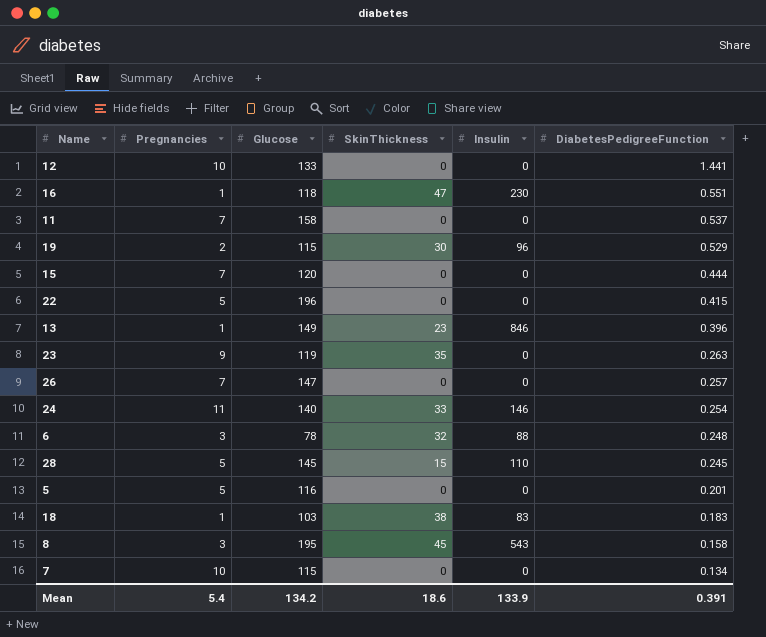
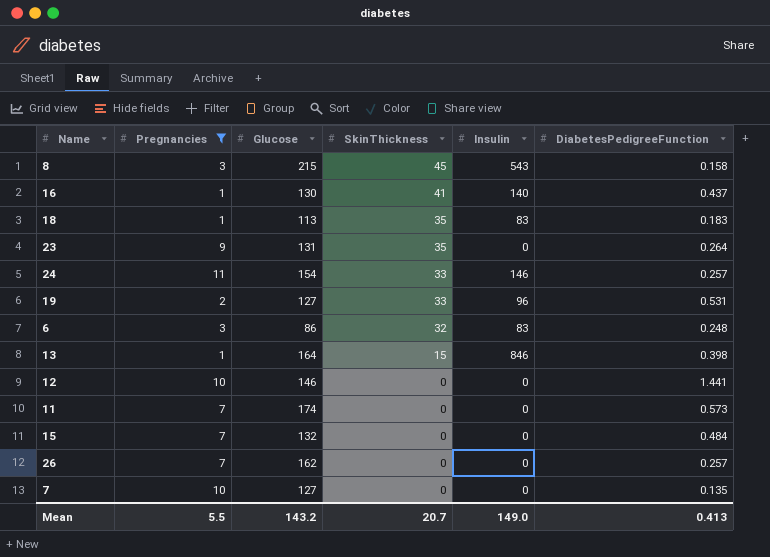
filter: none -> Pregnancies != 5
row order: DiabetesPedigreeFunction descending -> SkinThickness descending
8 | Glucose: 195 -> 215
16 | Glucose: 118 -> 130
16 | SkinThickness: 47 -> 41
16 | Insulin: 230 -> 140
16 | DiabetesPedigreeFunction: 0.551 -> 0.437
18 | Glucose: 103 -> 113
18 | SkinThickness: 38 -> 35
23 | Glucose: 119 -> 131
23 | DiabetesPedigreeFunction: 0.263 -> 0.264
24 | Glucose: 140 -> 154
24 | DiabetesPedigreeFunction: 0.254 -> 0.257
19 | Glucose: 115 -> 127
19 | SkinThickness: 30 -> 33
19 | DiabetesPedigreeFunction: 0.529 -> 0.531
6 | Glucose: 78 -> 86
6 | Insulin: 88 -> 83
13 | Glucose: 149 -> 164
13 | SkinThickness: 23 -> 15
13 | DiabetesPedigreeFunction: 0.396 -> 0.398
12 | Glucose: 133 -> 146
11 | Glucose: 158 -> 174
11 | DiabetesPedigreeFunction: 0.537 -> 0.573
15 | Glucose: 120 -> 132
15 | DiabetesPedigreeFunction: 0.444 -> 0.484
26 | Glucose: 147 -> 162
7 | Glucose: 115 -> 127
7 | DiabetesPedigreeFunction: 0.134 -> 0.135
Mean | Pregnancies: 5.4 -> 5.5
Mean | Glucose: 134.2 -> 143.2
Mean | SkinThickness: 18.6 -> 20.7
Mean | Insulin: 133.9 -> 149.0
Mean | DiabetesPedigreeFunction: 0.391 -> 0.413

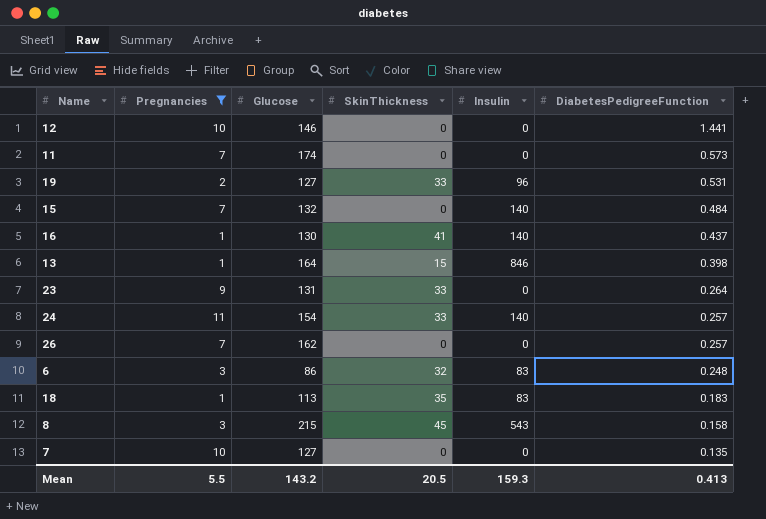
row order: SkinThickness descending -> DiabetesPedigreeFunction descending
15 | Insulin: 0 -> 140
23 | SkinThickness: 35 -> 33
24 | Insulin: 146 -> 140
Mean | SkinThickness: 20.7 -> 20.5
Mean | Insulin: 149.0 -> 159.3

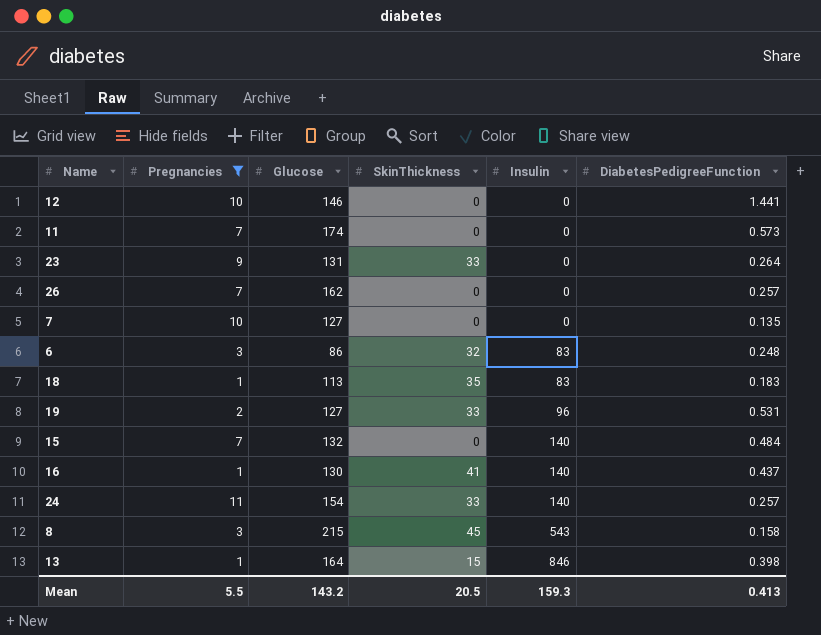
row order: DiabetesPedigreeFunction descending -> Insulin ascending

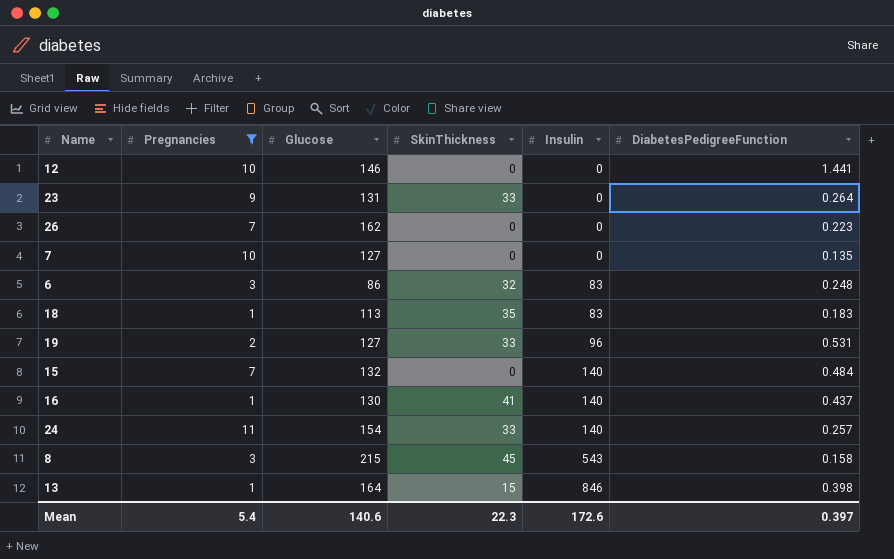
row 11: 7 | 174 | 0 | 0 | 0.573 -> none
26 | DiabetesPedigreeFunction: 0.257 -> 0.223
Mean | Pregnancies: 5.5 -> 5.4
Mean | Glucose: 143.2 -> 140.6
Mean | SkinThickness: 20.5 -> 22.3
Mean | Insulin: 159.3 -> 172.6
Mean | DiabetesPedigreeFunction: 0.413 -> 0.397

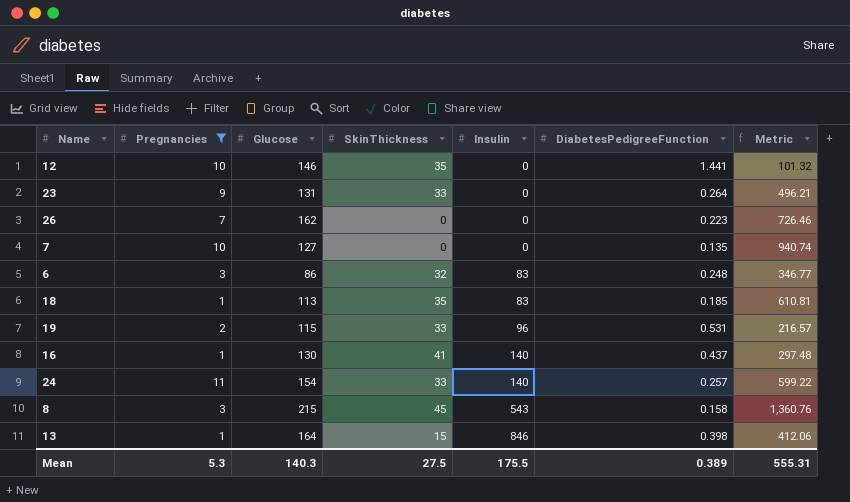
column Metric | formula: none -> [Glucose] / [DiabetesPedigreeFunction]
row 15: 7 | 132 | 0 | 140 | 0.484 -> none
12 | SkinThickness: 0 -> 35
18 | DiabetesPedigreeFunction: 0.183 -> 0.185
19 | Glucose: 127 -> 115
Mean | Pregnancies: 5.4 -> 5.3
Mean | Glucose: 140.6 -> 140.3
Mean | SkinThickness: 22.3 -> 27.5
Mean | Insulin: 172.6 -> 175.5
Mean | DiabetesPedigreeFunction: 0.397 -> 0.389

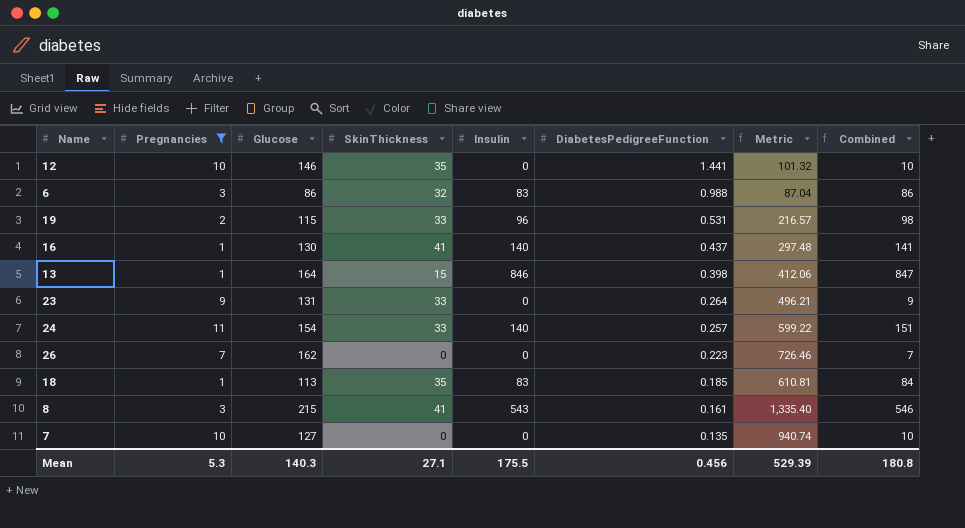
row order: Insulin ascending -> DiabetesPedigreeFunction descending
column Combined | formula: none -> [Pregnancies] + [Insulin]
6 | DiabetesPedigreeFunction: 0.248 -> 0.988
6 | Metric: 346.77 -> 87.04
8 | SkinThickness: 45 -> 41
8 | DiabetesPedigreeFunction: 0.158 -> 0.161
8 | Metric: 1,360.76 -> 1,335.40
Mean | SkinThickness: 27.5 -> 27.1
Mean | DiabetesPedigreeFunction: 0.389 -> 0.456
Mean | Metric: 555.31 -> 529.39

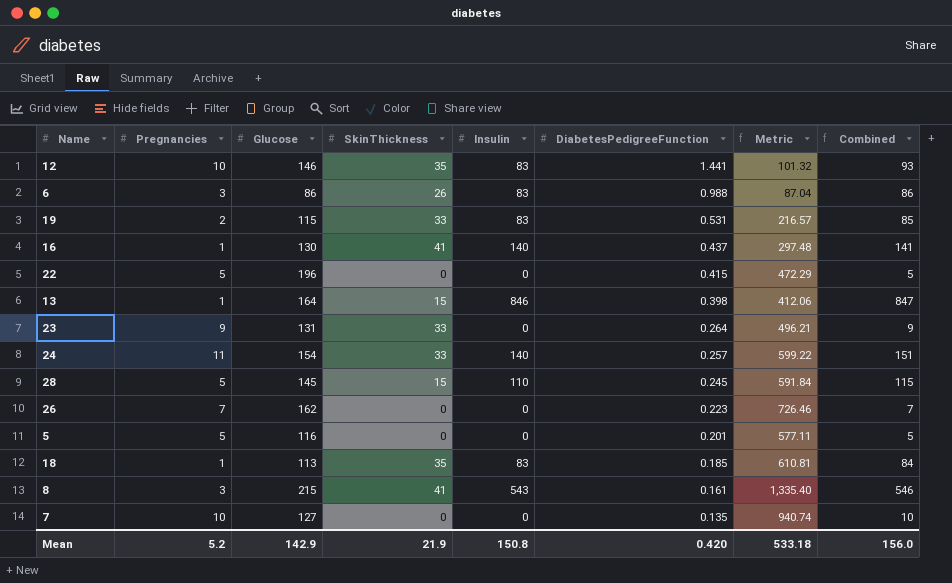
filter: Pregnancies != 5 -> none
12 | Insulin: 0 -> 83
12 | Combined: 10 -> 93
6 | SkinThickness: 32 -> 26
19 | Insulin: 96 -> 83
19 | Combined: 98 -> 85
Mean | Pregnancies: 5.3 -> 5.2
Mean | Glucose: 140.3 -> 142.9
Mean | SkinThickness: 27.1 -> 21.9
Mean | Insulin: 175.5 -> 150.8
Mean | DiabetesPedigreeFunction: 0.456 -> 0.420
Mean | Metric: 529.39 -> 533.18
Mean | Combined: 180.8 -> 156.0

